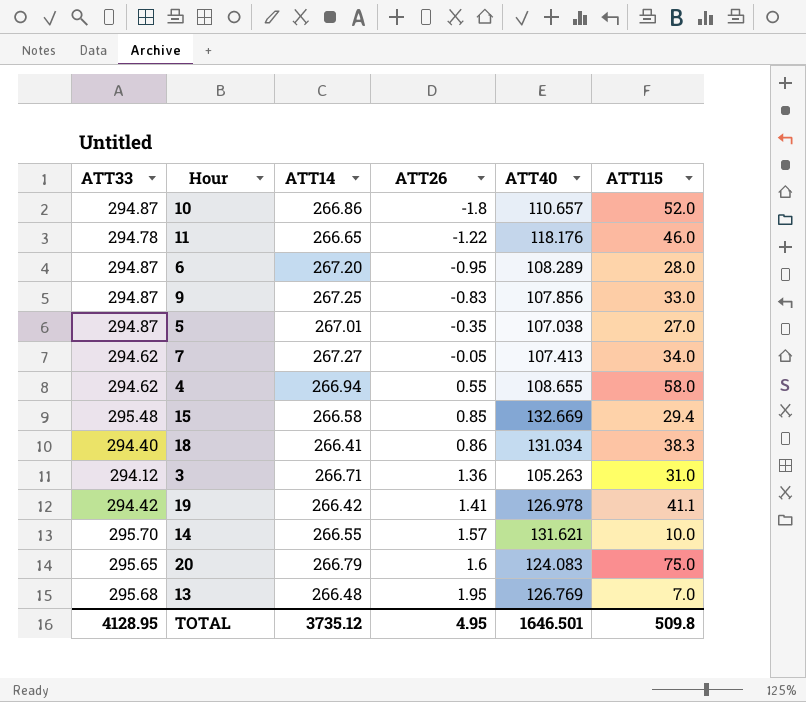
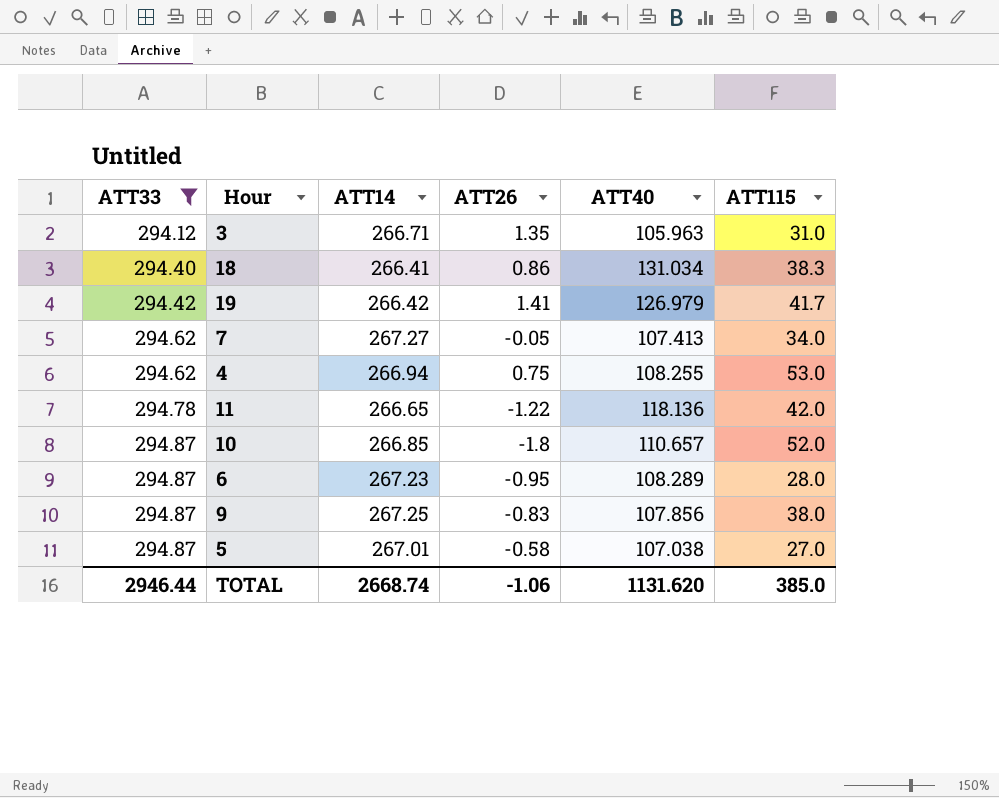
filter: none -> ATT33 <= 294.87
row order: ATT26 ascending -> ATT33 ascending
3 | ATT26: 1.36 -> 1.35
3 | ATT40: 105.263 -> 105.963
19 | ATT40: 126.978 -> 126.979
19 | ATT115: 41.1 -> 41.7
4 | ATT26: 0.55 -> 0.75
4 | ATT40: 108.655 -> 108.255
4 | ATT115: 58.0 -> 53.0
11 | ATT40: 118.176 -> 118.136
11 | ATT115: 46.0 -> 42.0
10 | ATT14: 266.86 -> 266.85
6 | ATT14: 267.20 -> 267.23
9 | ATT115: 33.0 -> 38.0
5 | ATT26: -0.35 -> -0.58
TOTAL | ATT33: 4128.95 -> 2946.44
TOTAL | ATT14: 3735.12 -> 2668.74
TOTAL | ATT26: 4.95 -> -1.06
TOTAL | ATT40: 1646.501 -> 1131.620
TOTAL | ATT115: 509.8 -> 385.0

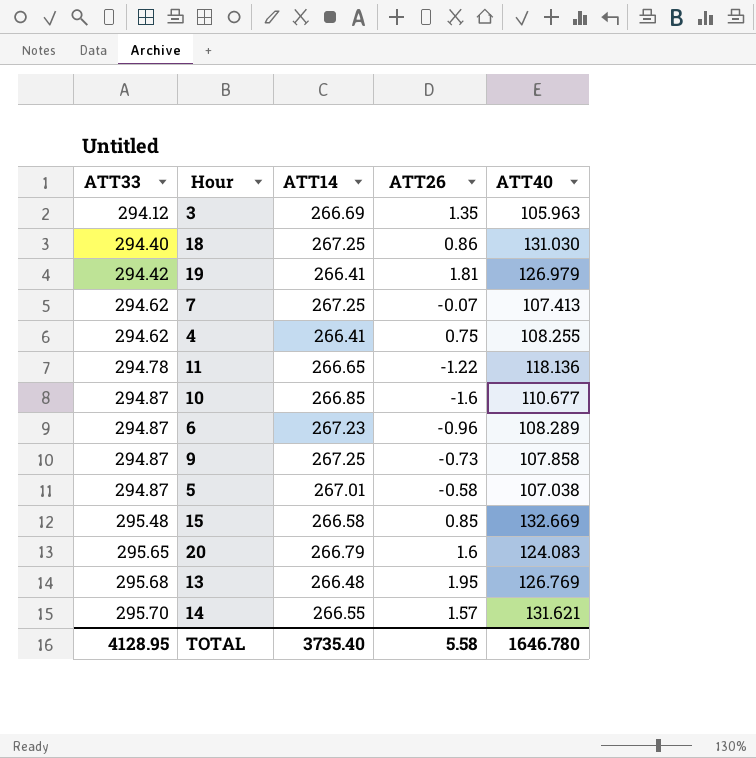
filter: ATT33 <= 294.87 -> none
column ATT115 | position: 6 -> none
3 | ATT14: 266.71 -> 266.69
18 | ATT14: 266.41 -> 267.25
18 | ATT40: 131.034 -> 131.030
19 | ATT14: 266.42 -> 266.41
19 | ATT26: 1.41 -> 1.81
7 | ATT14: 267.27 -> 267.25
7 | ATT26: -0.05 -> -0.07
4 | ATT14: 266.94 -> 266.41
10 | ATT26: -1.8 -> -1.6
10 | ATT40: 110.657 -> 110.677
6 | ATT26: -0.95 -> -0.96
9 | ATT26: -0.83 -> -0.73
9 | ATT40: 107.856 -> 107.858
TOTAL | ATT33: 2946.44 -> 4128.95
TOTAL | ATT14: 2668.74 -> 3735.40
TOTAL | ATT26: -1.06 -> 5.58
TOTAL | ATT40: 1131.620 -> 1646.780

